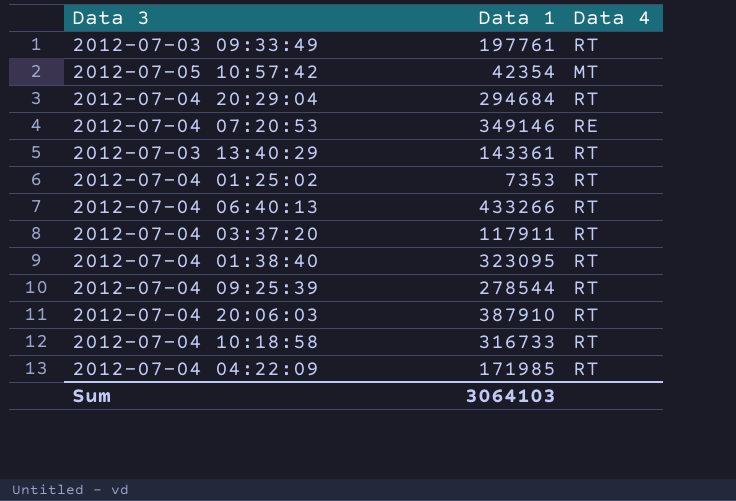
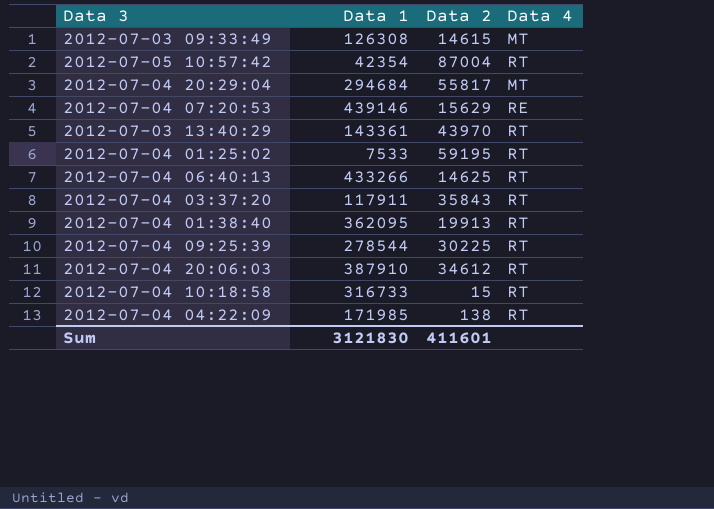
column Data 2 | position: none -> 3
2012-07-03 09:33:49 | Data 1: 197761 -> 126308
2012-07-03 09:33:49 | Data 4: RT -> MT
2012-07-05 10:57:42 | Data 4: MT -> RT
2012-07-04 20:29:04 | Data 4: RT -> MT
2012-07-04 07:20:53 | Data 1: 349146 -> 439146
2012-07-04 01:25:02 | Data 1: 7353 -> 7533
2012-07-04 01:38:40 | Data 1: 323095 -> 362095
Sum | Data 1: 3064103 -> 3121830

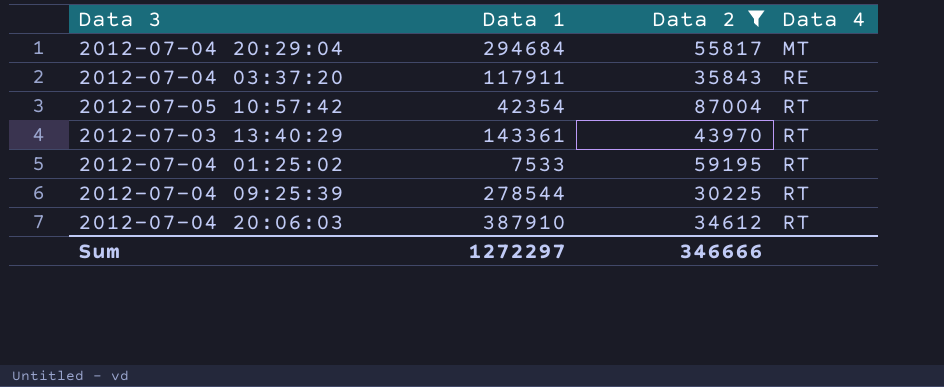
filter: none -> Data 2 >= 30225
row order: none -> Data 4 ascending
2012-07-04 03:37:20 | Data 4: RT -> RE
Sum | Data 1: 3121830 -> 1272297
Sum | Data 2: 411601 -> 346666

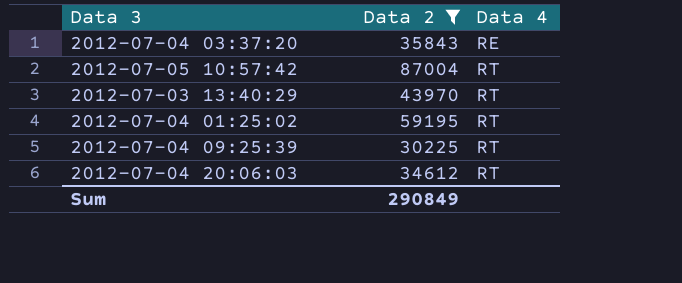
column Data 1 | position: 2 -> none
row 2012-07-04 20:29:04: 294684 | 55817 | MT -> none
Sum | Data 2: 346666 -> 290849

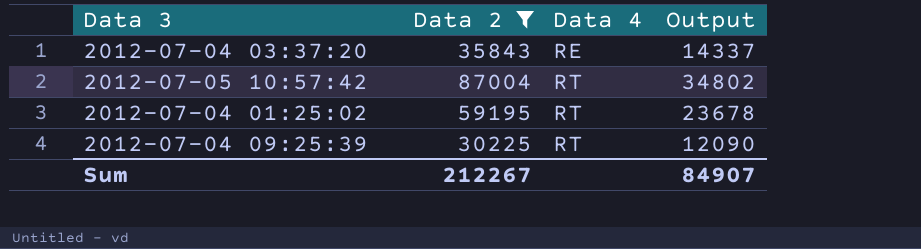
column Output | formula: none -> [Data 2] * 0.4
row 2012-07-03 13:40:29: 43970 | RT -> none
row 2012-07-04 20:06:03: 34612 | RT -> none
Sum | Data 2: 290849 -> 212267

